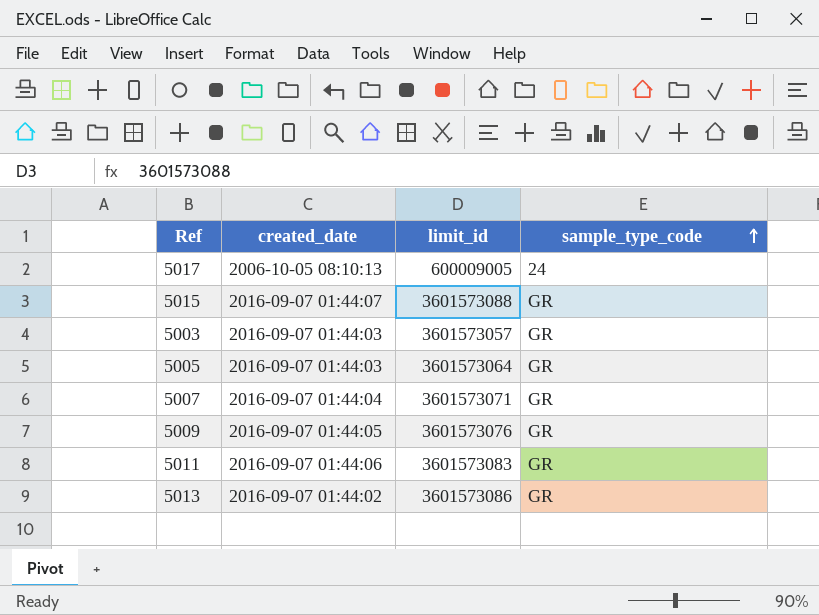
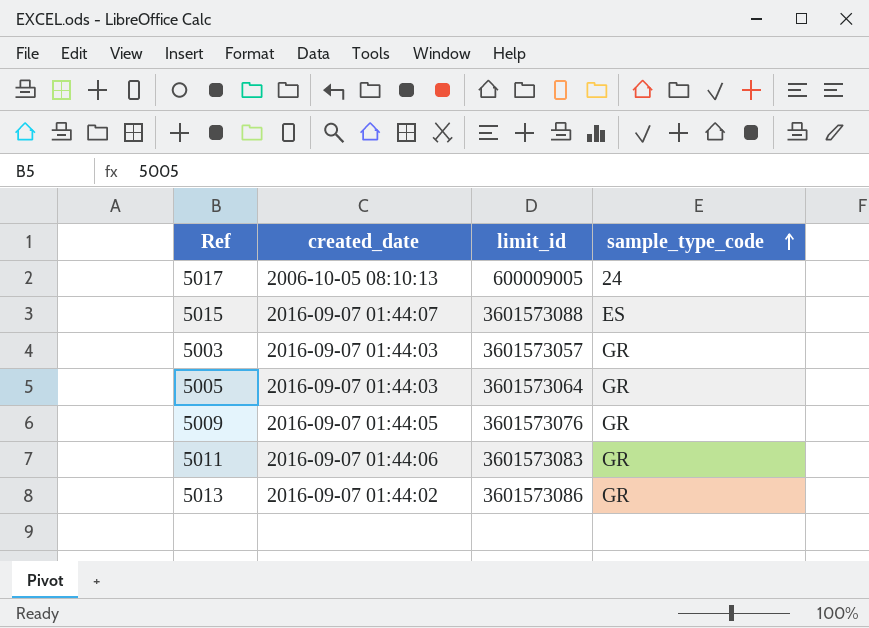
row 5007: 2016-09-07 01:44:04 | 3601573071 | GR -> none
5015 | sample_type_code: GR -> ES

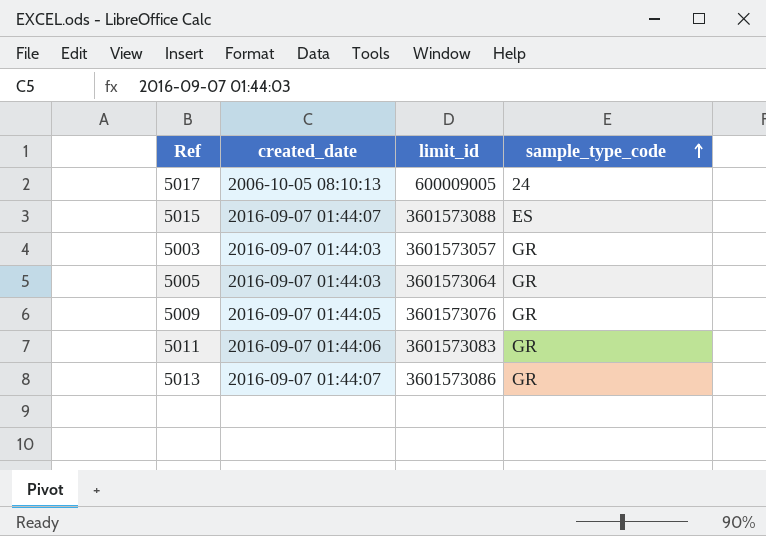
5013 | created_date: 2016-09-07 01:44:02 -> 2016-09-07 01:44:07

